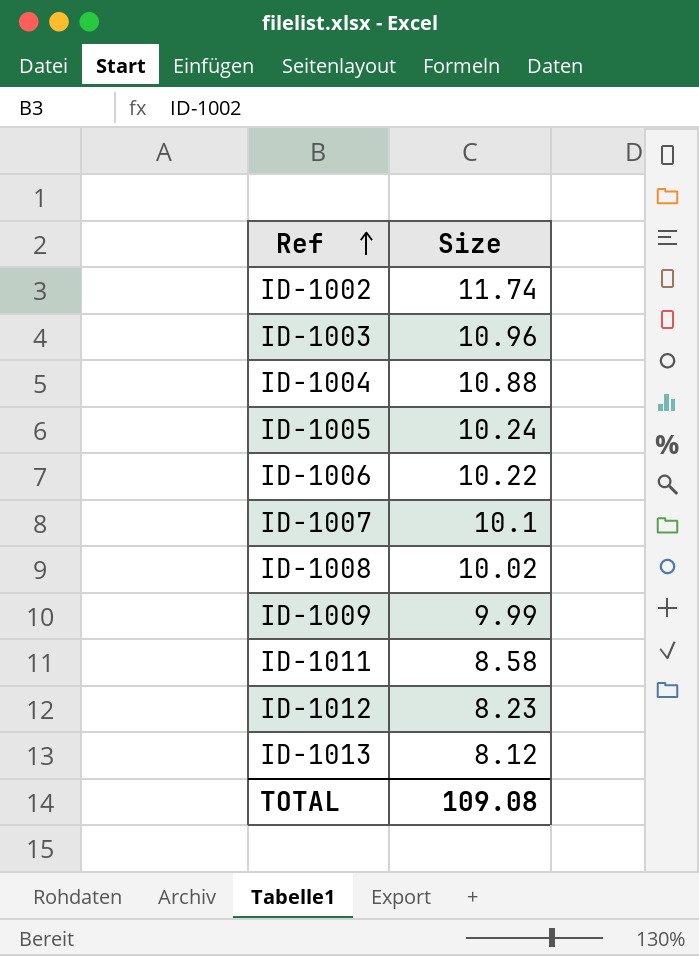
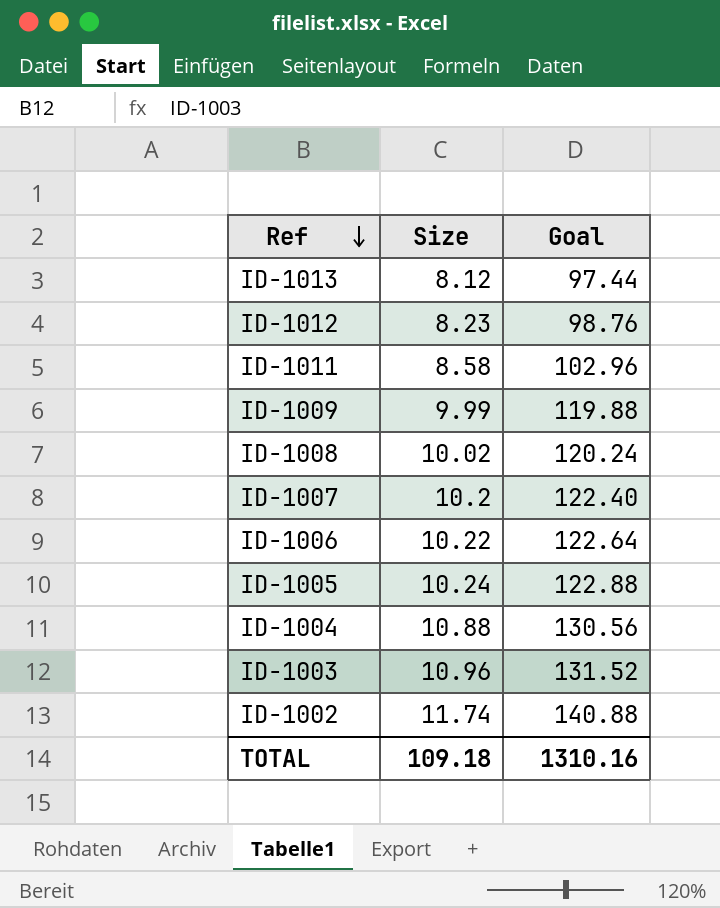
row order: Ref ascending -> Ref descending
column Goal | formula: none -> [Size] * 12
ID-1007 | Size: 10.1 -> 10.2
TOTAL | Size: 109.08 -> 109.18

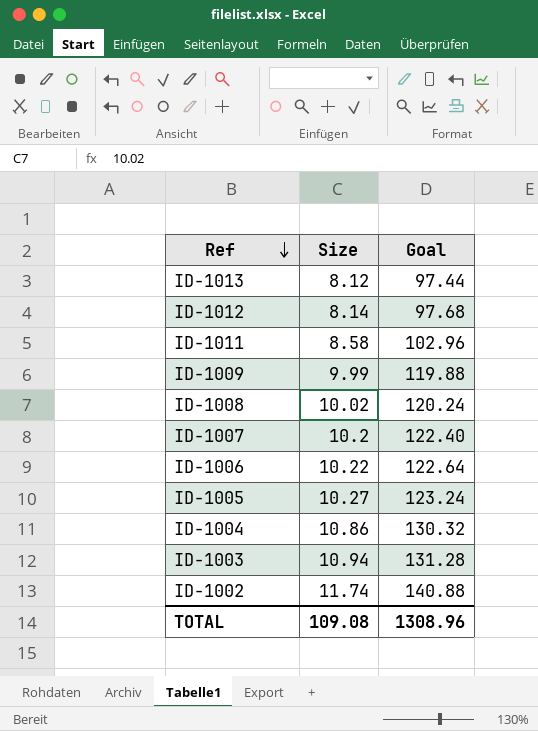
ID-1012 | Size: 8.23 -> 8.14
ID-1012 | Goal: 98.76 -> 97.68
ID-1005 | Size: 10.24 -> 10.27
ID-1005 | Goal: 122.88 -> 123.24
ID-1004 | Size: 10.88 -> 10.86
ID-1004 | Goal: 130.56 -> 130.32
ID-1003 | Size: 10.96 -> 10.94
ID-1003 | Goal: 131.52 -> 131.28
TOTAL | Size: 109.18 -> 109.08
TOTAL | Goal: 1310.16 -> 1308.96

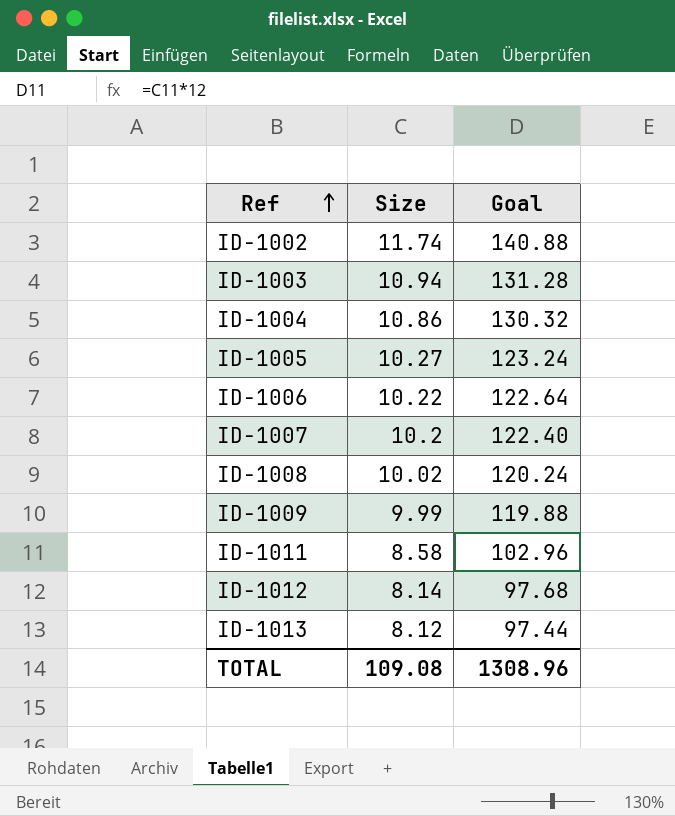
row order: Ref descending -> Ref ascending

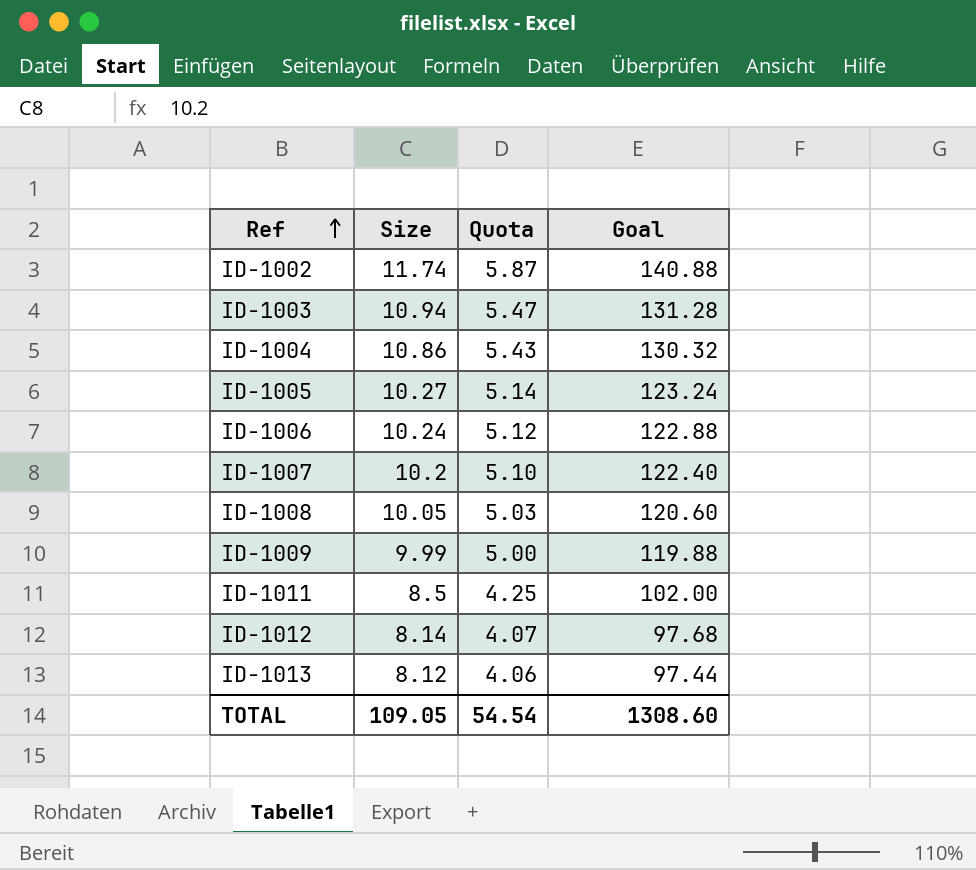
column Quota | formula: none -> [Size] * 0.5
ID-1006 | Size: 10.22 -> 10.24
ID-1006 | Goal: 122.64 -> 122.88
ID-1008 | Size: 10.02 -> 10.05
ID-1008 | Goal: 120.24 -> 120.60
ID-1011 | Size: 8.58 -> 8.5
ID-1011 | Goal: 102.96 -> 102.00
TOTAL | Size: 109.08 -> 109.05
TOTAL | Goal: 1308.96 -> 1308.60

